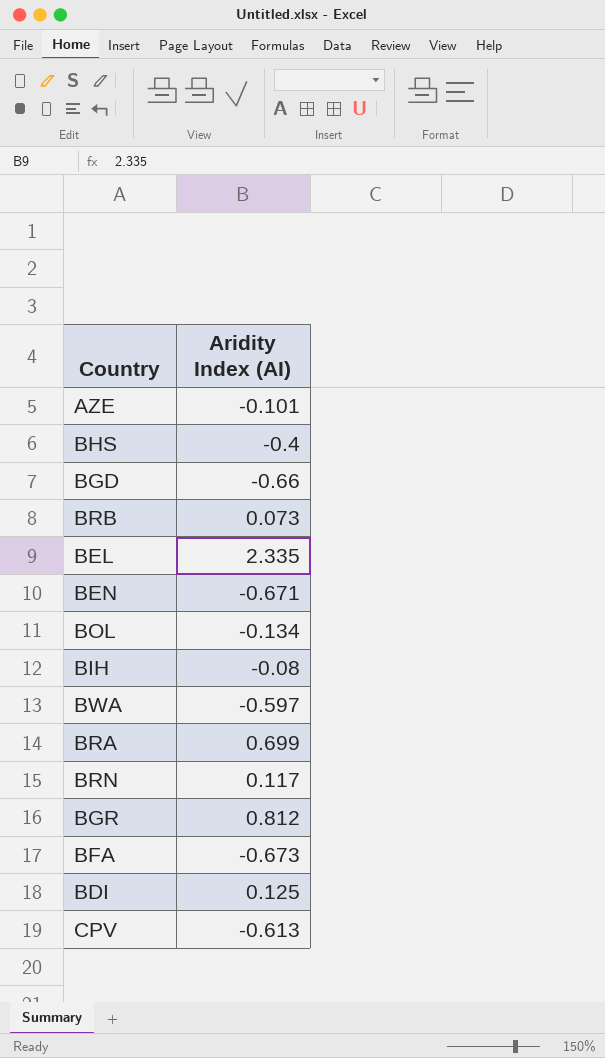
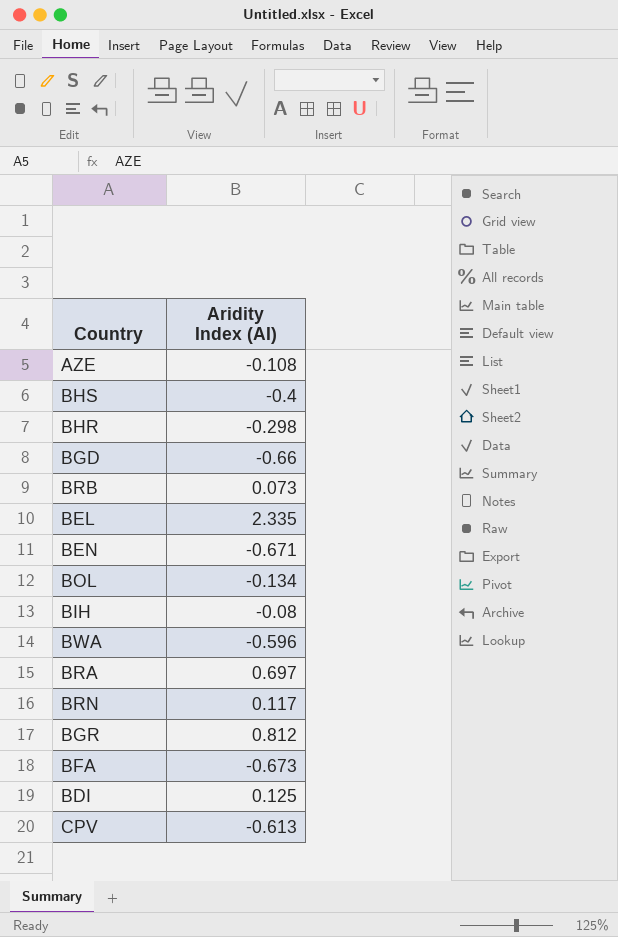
AZE | Aridity Index (AI): -0.101 -> -0.108
row BHR: none -> -0.298
BWA | Aridity Index (AI): -0.597 -> -0.596
BRA | Aridity Index (AI): 0.699 -> 0.697

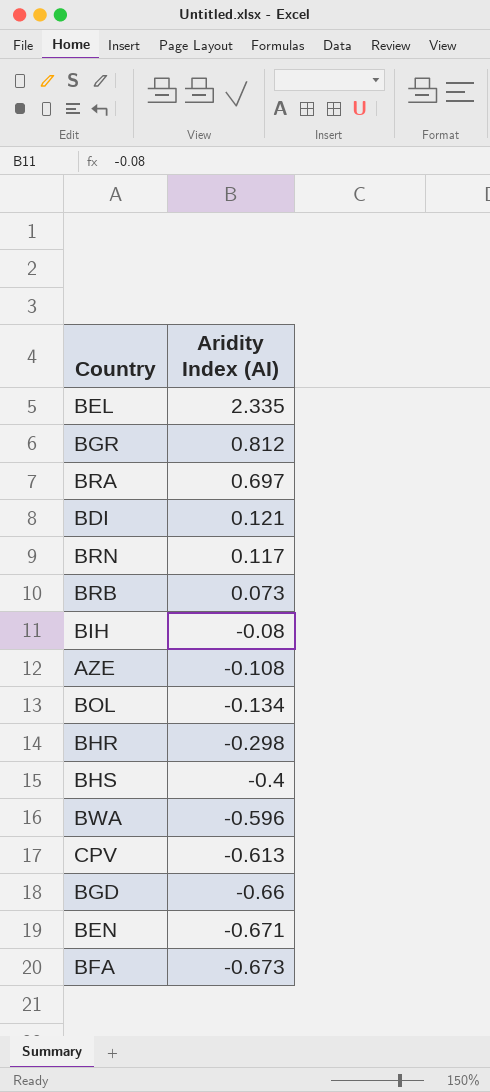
row order: none -> Aridity Index (AI) descending
BDI | Aridity Index (AI): 0.125 -> 0.121

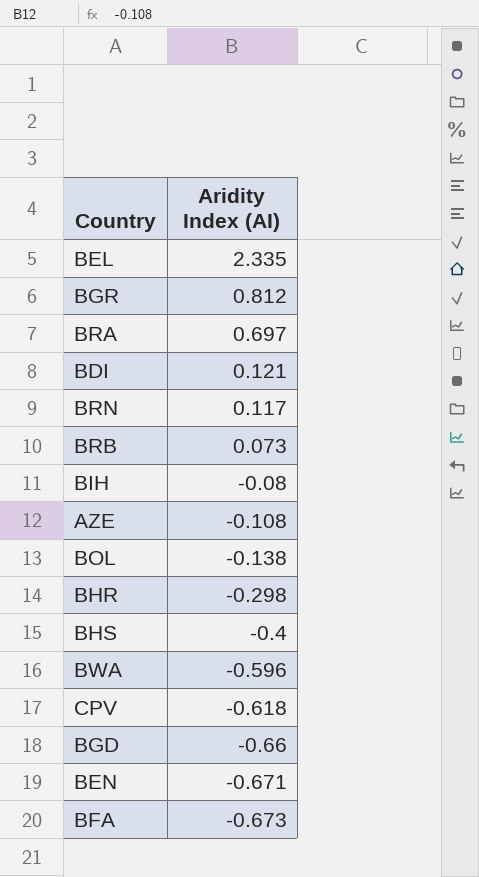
BOL | Aridity Index (AI): -0.134 -> -0.138
CPV | Aridity Index (AI): -0.613 -> -0.618

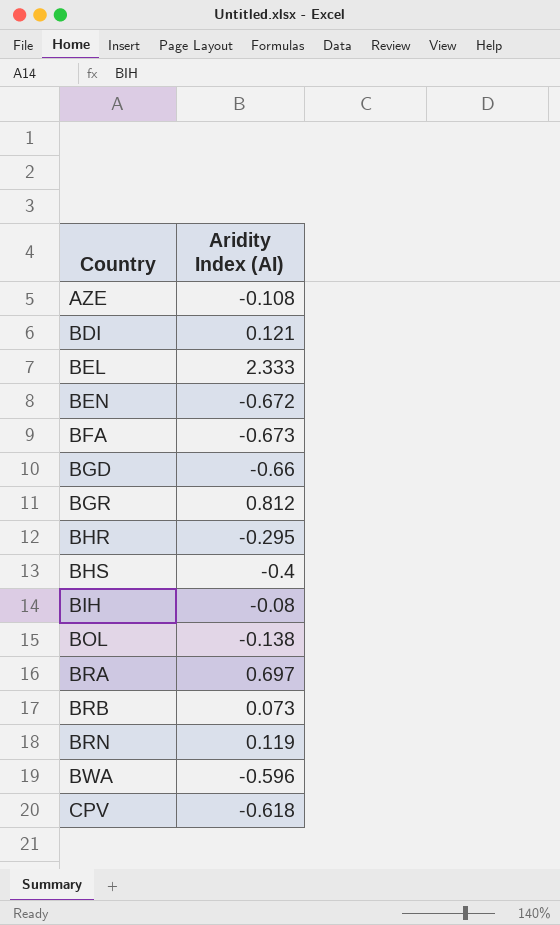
row order: Aridity Index (AI) descending -> Country ascending
BEL | Aridity Index (AI): 2.335 -> 2.333
BEN | Aridity Index (AI): -0.671 -> -0.672
BHR | Aridity Index (AI): -0.298 -> -0.295
BRN | Aridity Index (AI): 0.117 -> 0.119

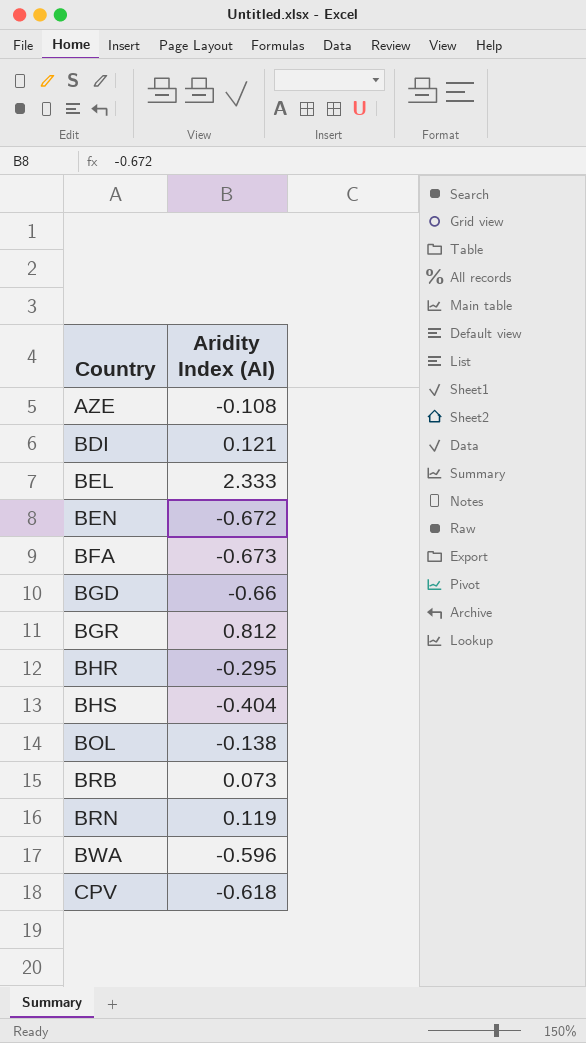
row BIH: -0.08 -> none
row BRA: 0.697 -> none
BHS | Aridity Index (AI): -0.4 -> -0.404

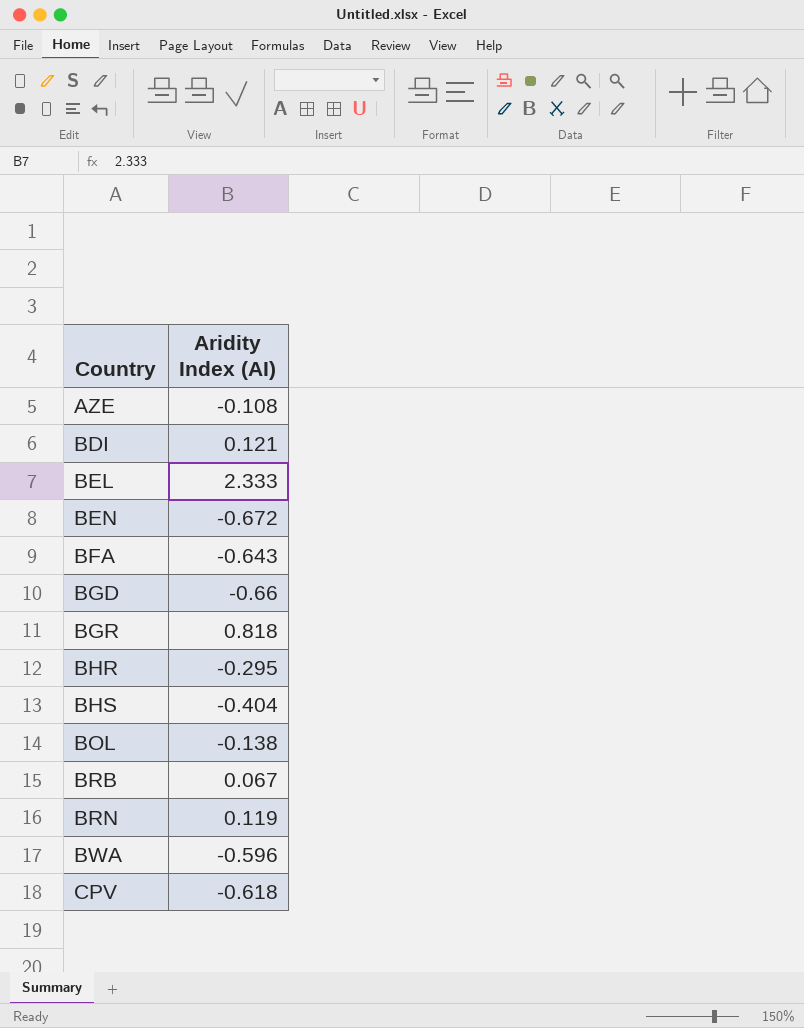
BFA | Aridity Index (AI): -0.673 -> -0.643
BGR | Aridity Index (AI): 0.812 -> 0.818
BRB | Aridity Index (AI): 0.073 -> 0.067

